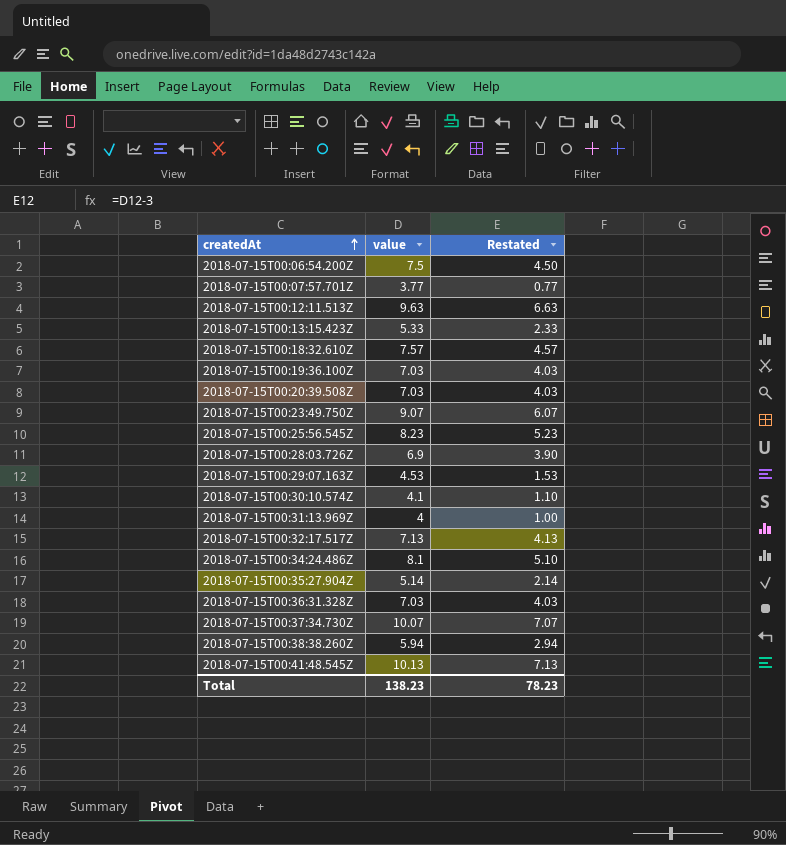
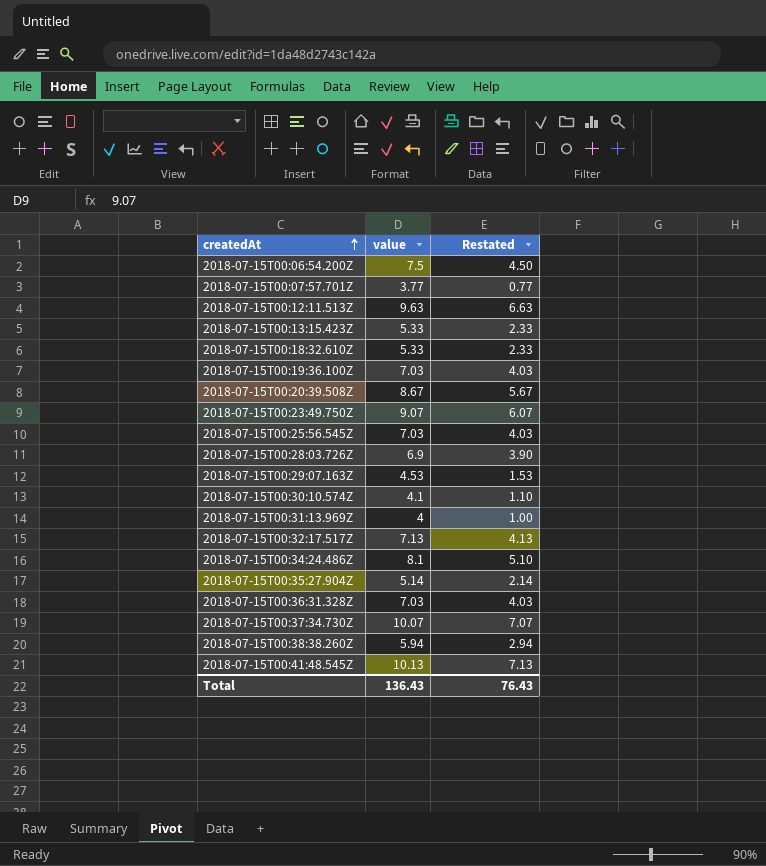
2018-07-15T00:18:32.610Z | value: 7.57 -> 5.33
2018-07-15T00:18:32.610Z | Restated: 4.57 -> 2.33
2018-07-15T00:20:39.508Z | value: 7.03 -> 8.67
2018-07-15T00:20:39.508Z | Restated: 4.03 -> 5.67
2018-07-15T00:25:56.545Z | value: 8.23 -> 7.03
2018-07-15T00:25:56.545Z | Restated: 5.23 -> 4.03
Total | value: 138.23 -> 136.43
Total | Restated: 78.23 -> 76.43

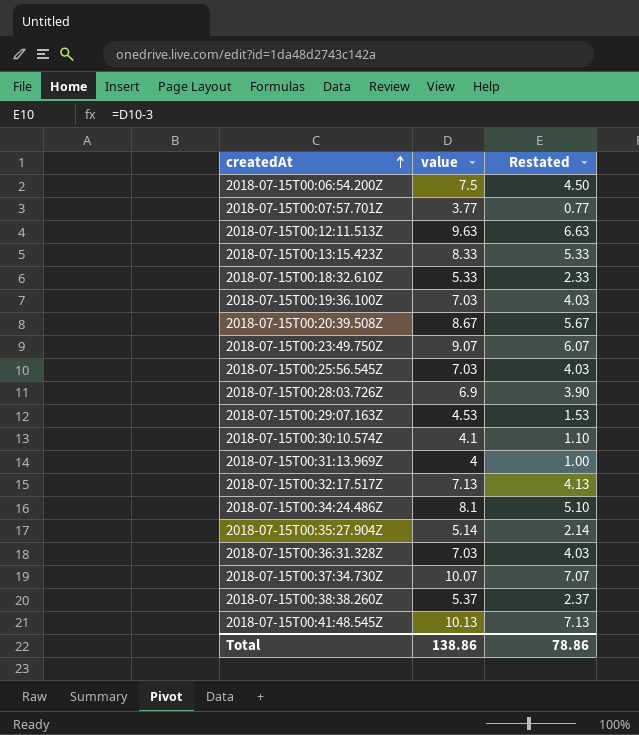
2018-07-15T00:13:15.423Z | value: 5.33 -> 8.33
2018-07-15T00:13:15.423Z | Restated: 2.33 -> 5.33
2018-07-15T00:38:38.260Z | value: 5.94 -> 5.37
2018-07-15T00:38:38.260Z | Restated: 2.94 -> 2.37
Total | value: 136.43 -> 138.86
Total | Restated: 76.43 -> 78.86

